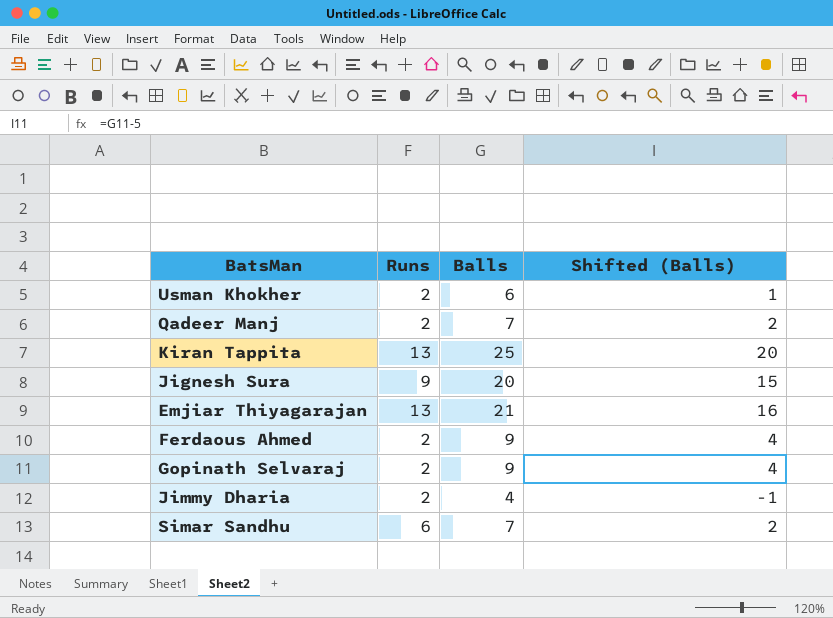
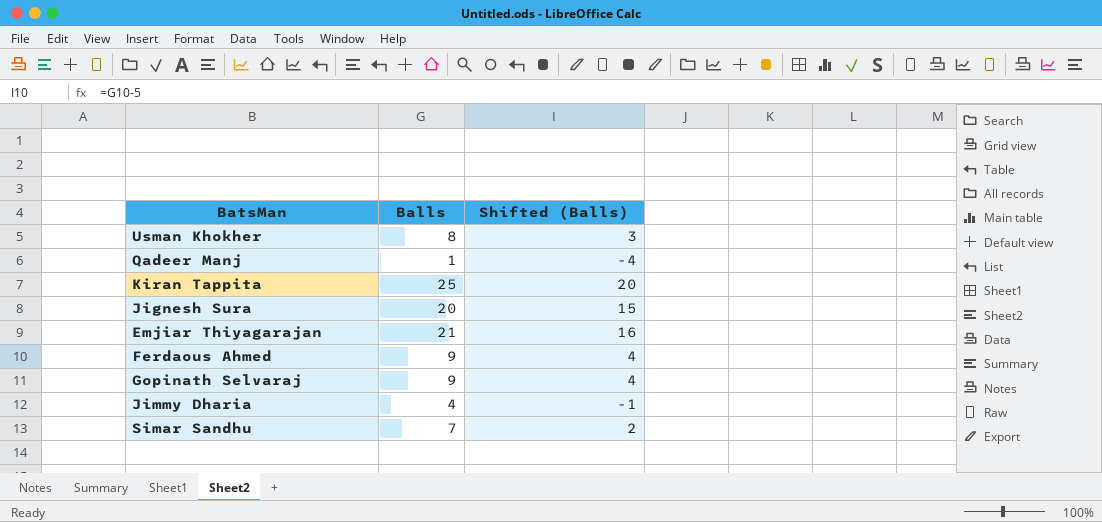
column Runs | position: 2 -> none
Usman Khokher | Balls: 6 -> 8
Usman Khokher | Shifted (Balls): 1 -> 3
Qadeer Manj | Balls: 7 -> 1
Qadeer Manj | Shifted (Balls): 2 -> -4

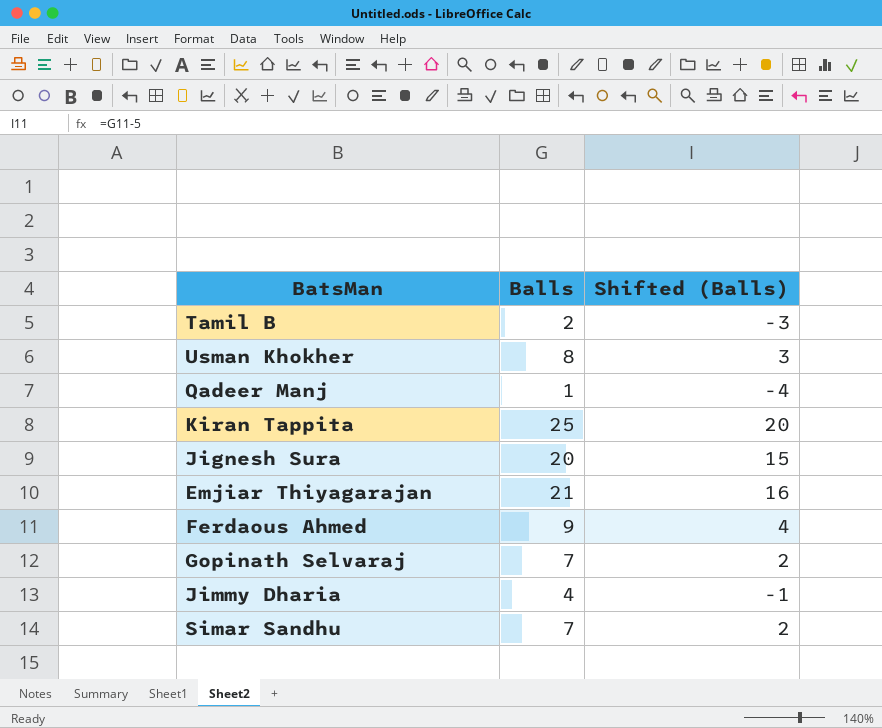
row Tamil B: none -> 2 | -3
Gopinath Selvaraj | Balls: 9 -> 7
Gopinath Selvaraj | Shifted (Balls): 4 -> 2

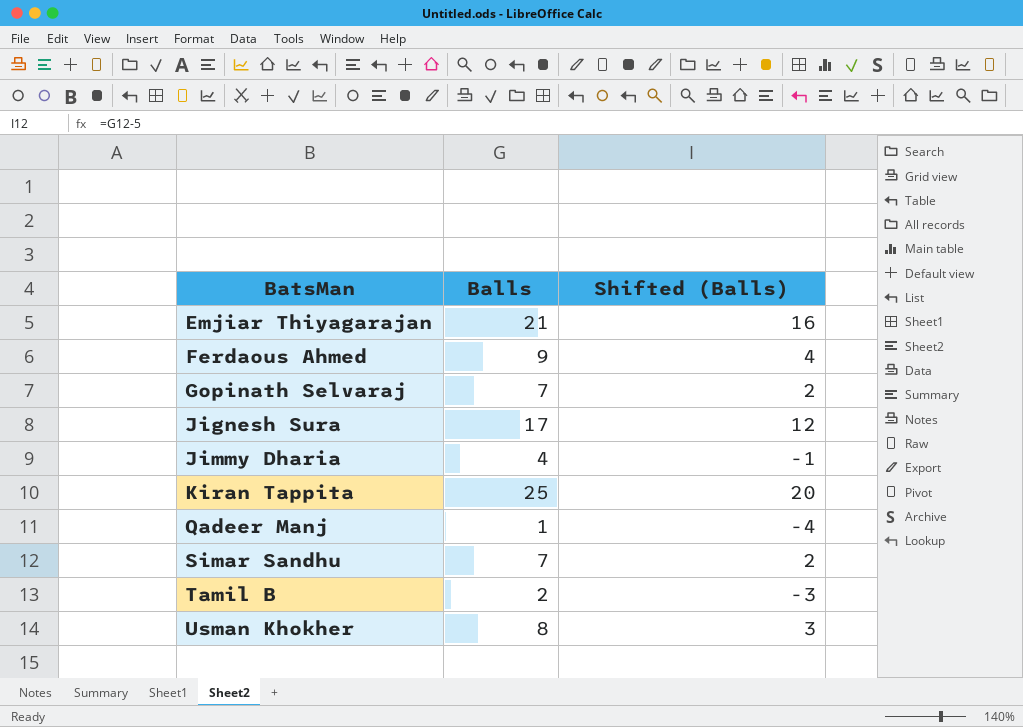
row order: none -> BatsMan ascending
Jignesh Sura | Balls: 20 -> 17
Jignesh Sura | Shifted (Balls): 15 -> 12

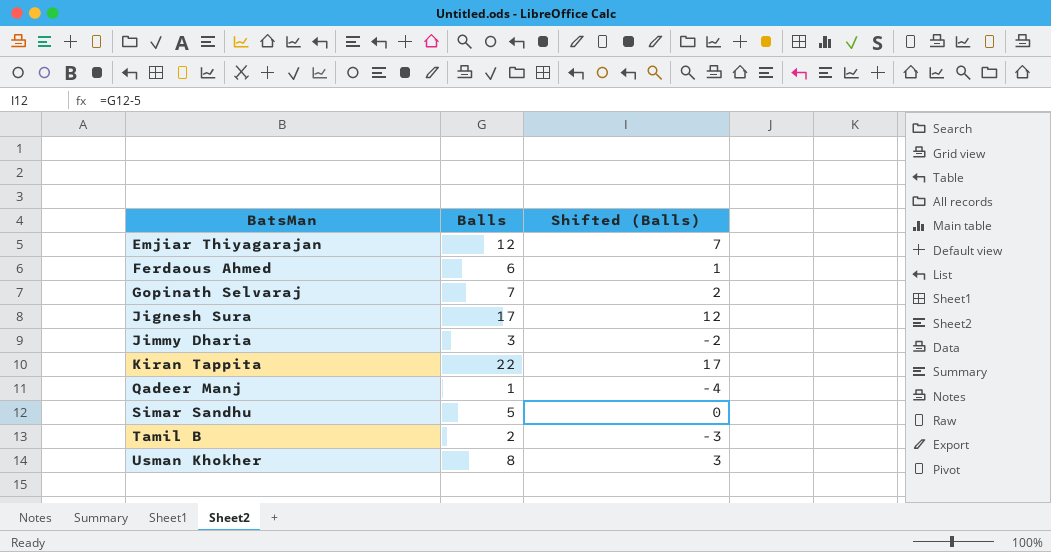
Emjiar Thiyagarajan | Balls: 21 -> 12
Emjiar Thiyagarajan | Shifted (Balls): 16 -> 7
Ferdaous Ahmed | Balls: 9 -> 6
Ferdaous Ahmed | Shifted (Balls): 4 -> 1
Jimmy Dharia | Balls: 4 -> 3
Jimmy Dharia | Shifted (Balls): -1 -> -2
Kiran Tappita | Balls: 25 -> 22
Kiran Tappita | Shifted (Balls): 20 -> 17
Simar Sandhu | Balls: 7 -> 5
Simar Sandhu | Shifted (Balls): 2 -> 0

